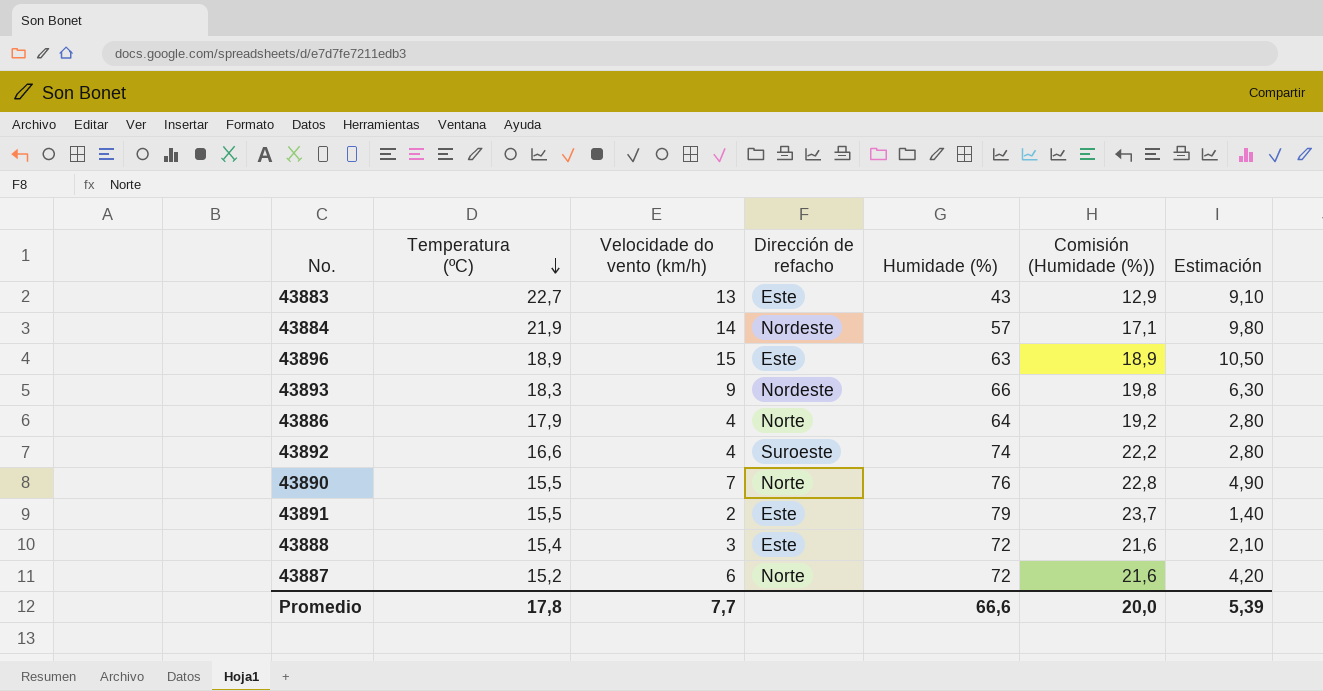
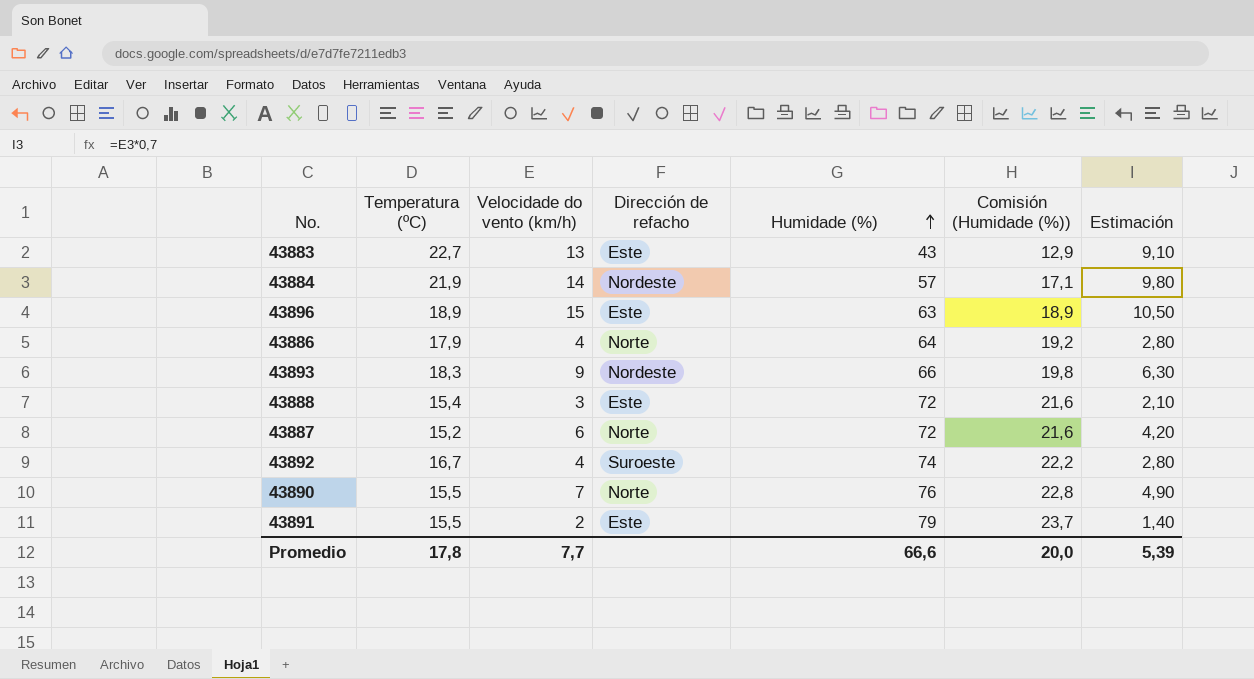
row order: Temperatura (ºC) descending -> Humidade (%) ascending
43892 | Temperatura (ºC): 16,6 -> 16,7

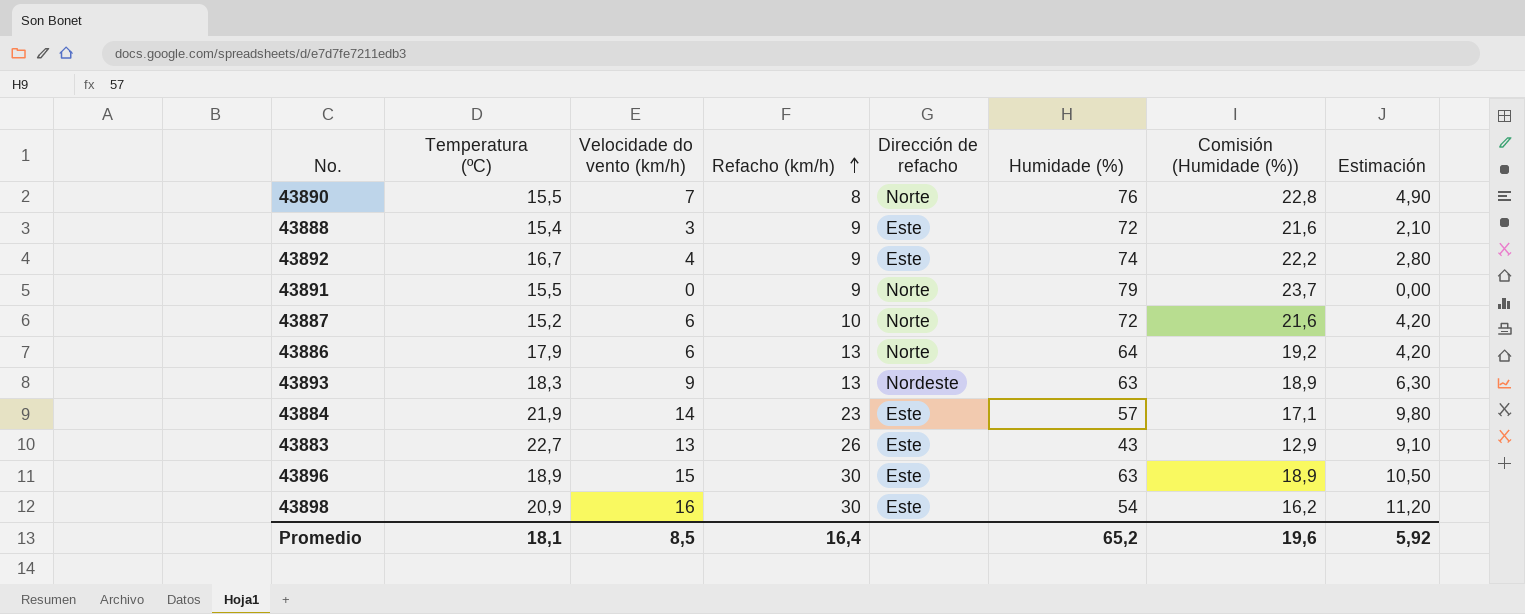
row order: Humidade (%) ascending -> Refacho (km/h) ascending
column Refacho (km/h) | position: none -> 4
43892 | Dirección de refacho: Suroeste -> Este
43891 | Velocidade do vento (km/h): 2 -> 0
43891 | Dirección de refacho: Este -> Norte
43891 | Estimación: 1,40 -> 0,00
43886 | Velocidade do vento (km/h): 4 -> 6
43886 | Estimación: 2,80 -> 4,20
43893 | Humidade (%): 66 -> 63
43893 | Comisión (Humidade (%)): 19,8 -> 18,9
43884 | Dirección de refacho: Nordeste -> Este
row 43898: none -> 20,9 | 16 | 30 | Este | 54 | 16,2 | 11,20
Promedio | Temperatura (ºC): 17,8 -> 18,1
Promedio | Velocidade do vento (km/h): 7,7 -> 8,5
Promedio | Humidade (%): 66,6 -> 65,2
Promedio | Comisión (Humidade (%)): 20,0 -> 19,6
Promedio | Estimación: 5,39 -> 5,92

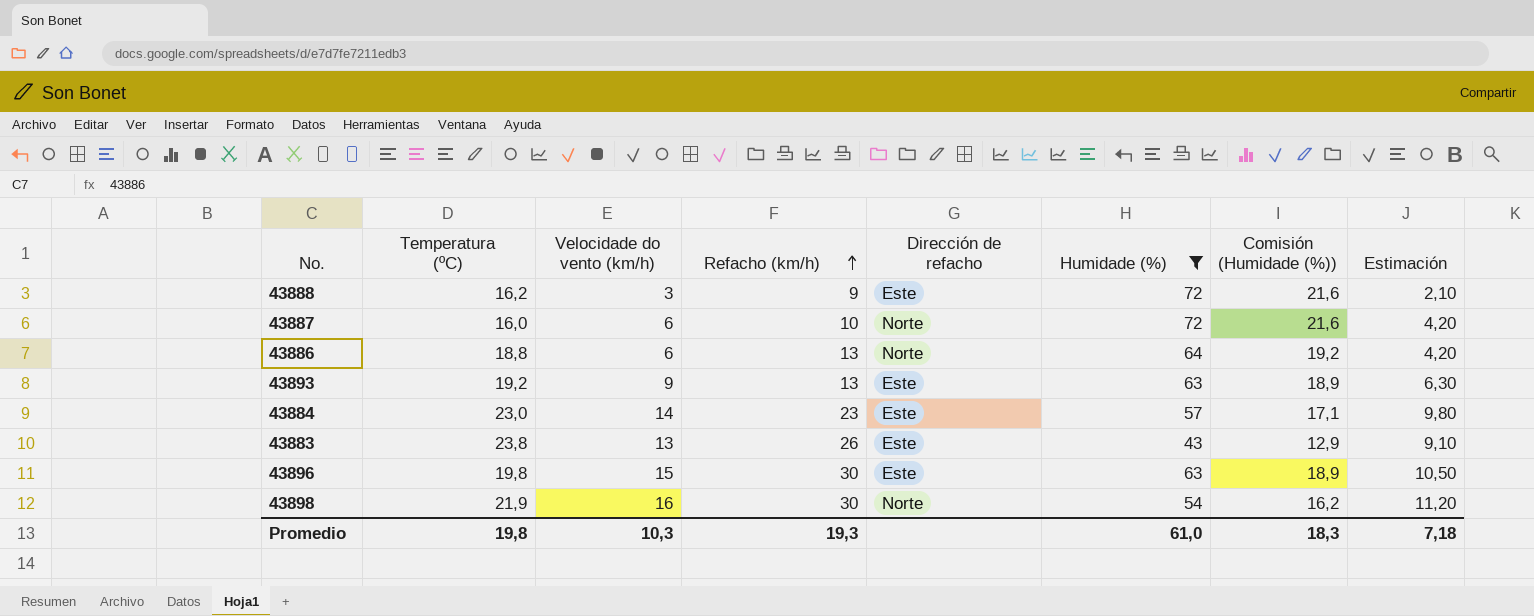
filter: none -> Humidade (%) <= 72
43888 | Temperatura (ºC): 15,4 -> 16,2
43887 | Temperatura (ºC): 15,2 -> 16,0
43886 | Temperatura (ºC): 17,9 -> 18,8
43893 | Temperatura (ºC): 18,3 -> 19,2
43893 | Dirección de refacho: Nordeste -> Este
43884 | Temperatura (ºC): 21,9 -> 23,0
43883 | Temperatura (ºC): 22,7 -> 23,8
43896 | Temperatura (ºC): 18,9 -> 19,8
43898 | Temperatura (ºC): 20,9 -> 21,9
43898 | Dirección de refacho: Este -> Norte
Promedio | Temperatura (ºC): 18,1 -> 19,8
Promedio | Velocidade do vento (km/h): 8,5 -> 10,3
Promedio | Refacho (km/h): 16,4 -> 19,3
Promedio | Humidade (%): 65,2 -> 61,0
Promedio | Comisión (Humidade (%)): 19,6 -> 18,3
Promedio | Estimación: 5,92 -> 7,18

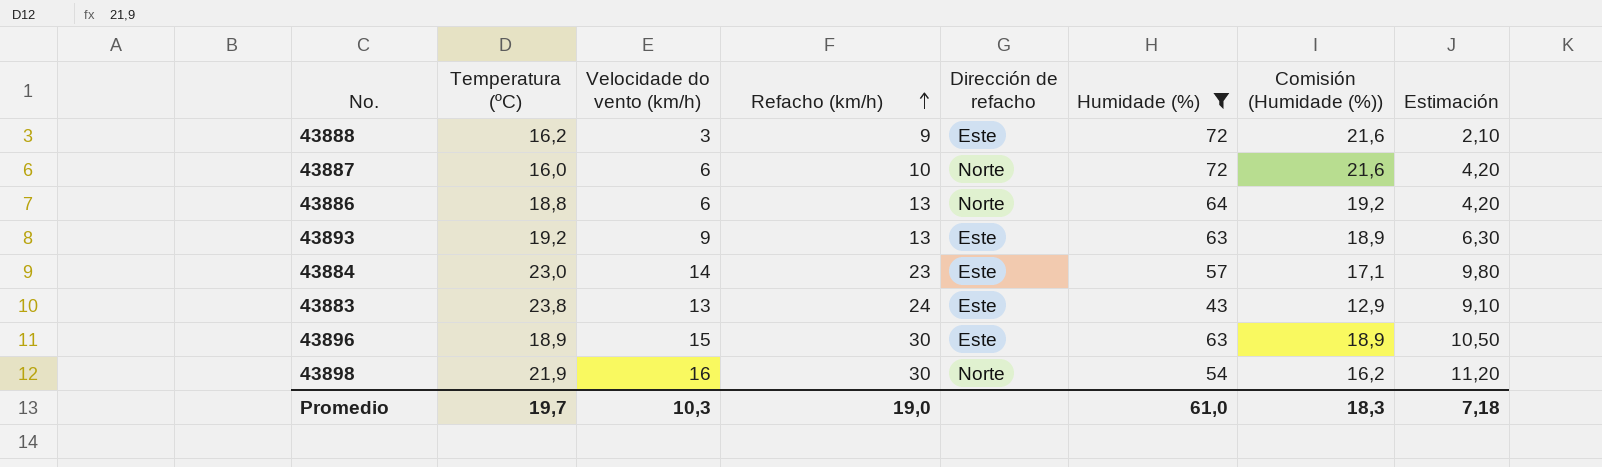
43883 | Refacho (km/h): 26 -> 24
43896 | Temperatura (ºC): 19,8 -> 18,9
Promedio | Temperatura (ºC): 19,8 -> 19,7
Promedio | Refacho (km/h): 19,3 -> 19,0

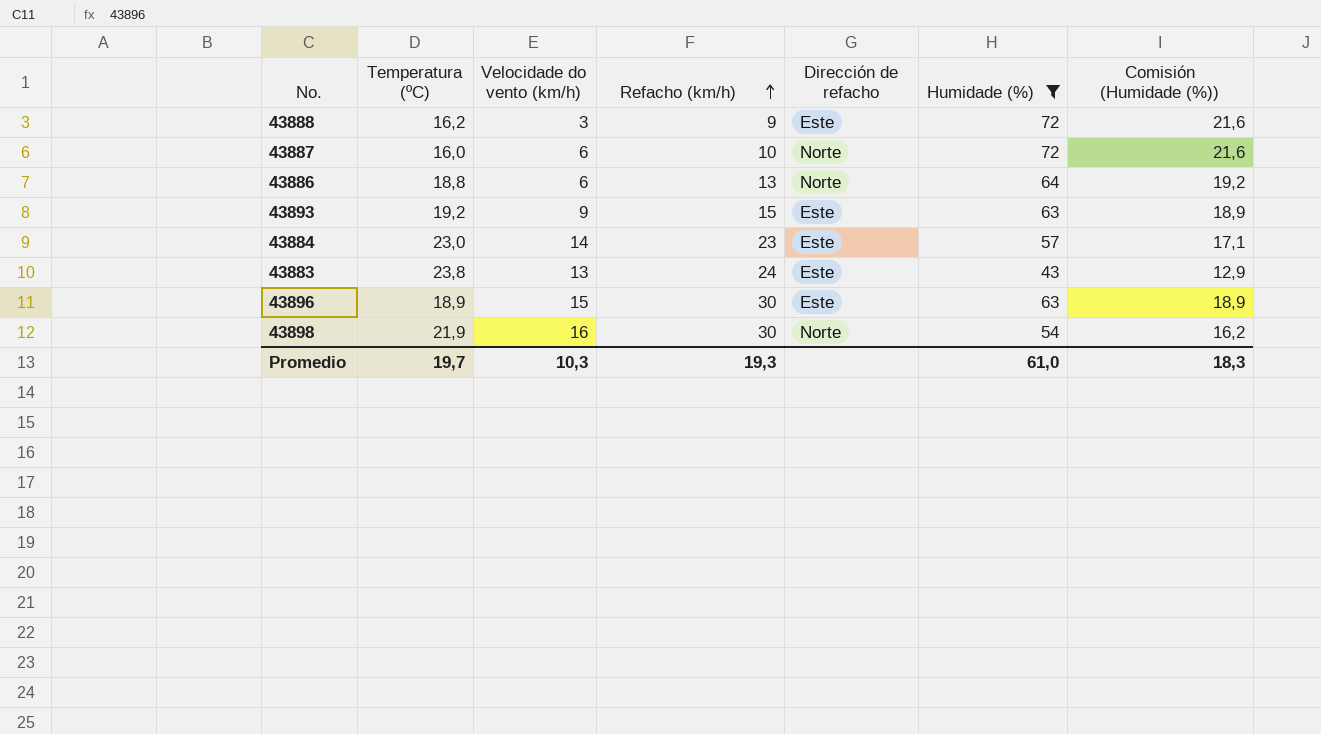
column Estimación | formula: [Velocidade do vento (km/h)] * 0,7 -> none
43893 | Refacho (km/h): 13 -> 15
Promedio | Refacho (km/h): 19,0 -> 19,3

